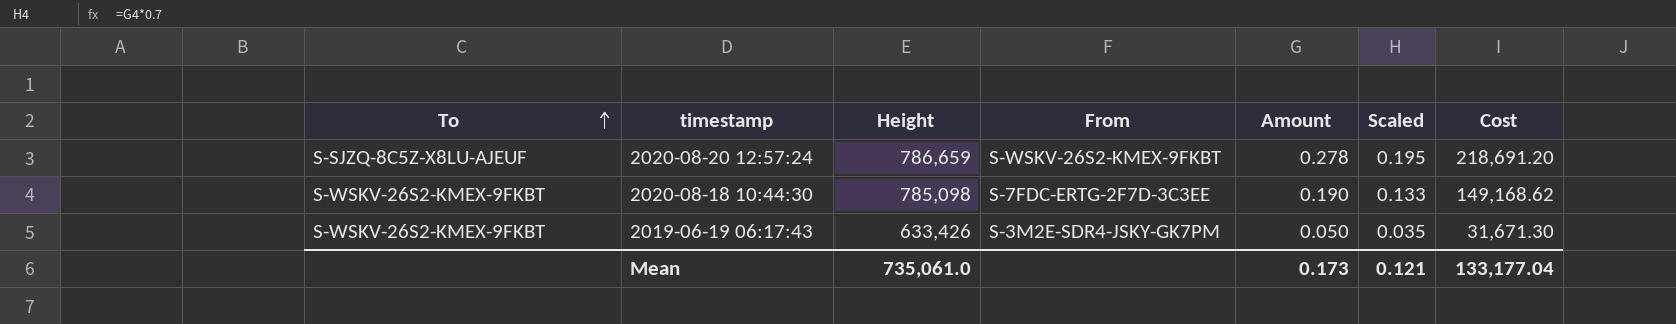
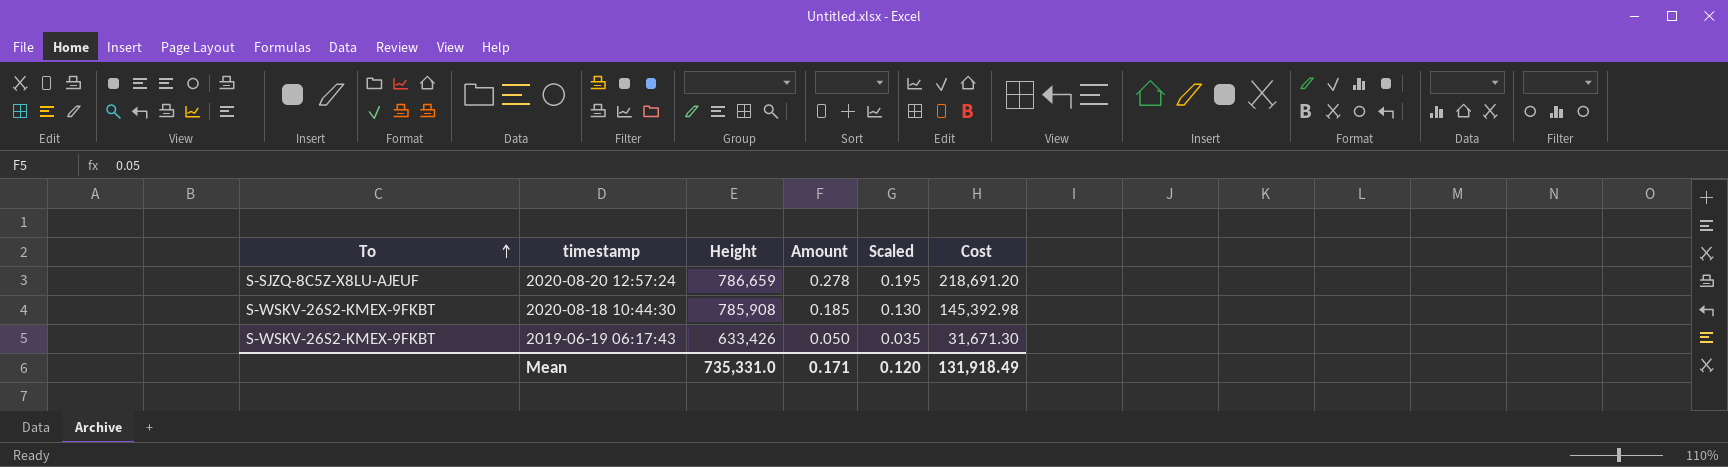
column From | position: 4 -> none
2020-08-18 10:44:30 | Height: 785,098 -> 785,908
2020-08-18 10:44:30 | Amount: 0.190 -> 0.185
2020-08-18 10:44:30 | Scaled: 0.133 -> 0.130
2020-08-18 10:44:30 | Cost: 149,168.62 -> 145,392.98
Mean | Height: 735,061.0 -> 735,331.0
Mean | Amount: 0.173 -> 0.171
Mean | Scaled: 0.121 -> 0.120
Mean | Cost: 133,177.04 -> 131,918.49

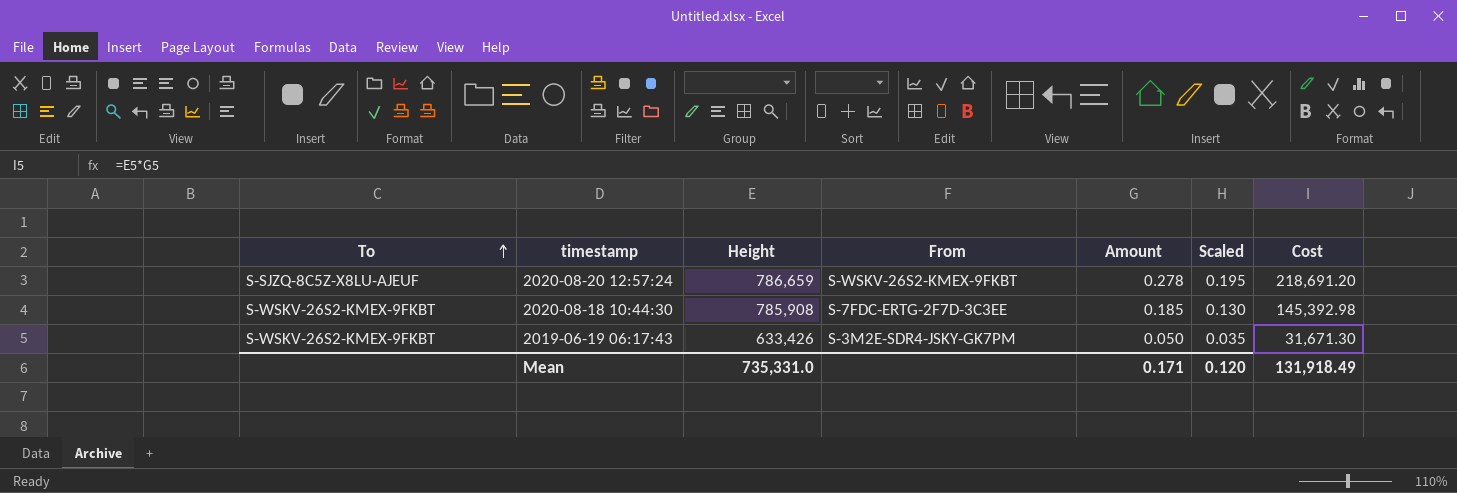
column From | position: none -> 4

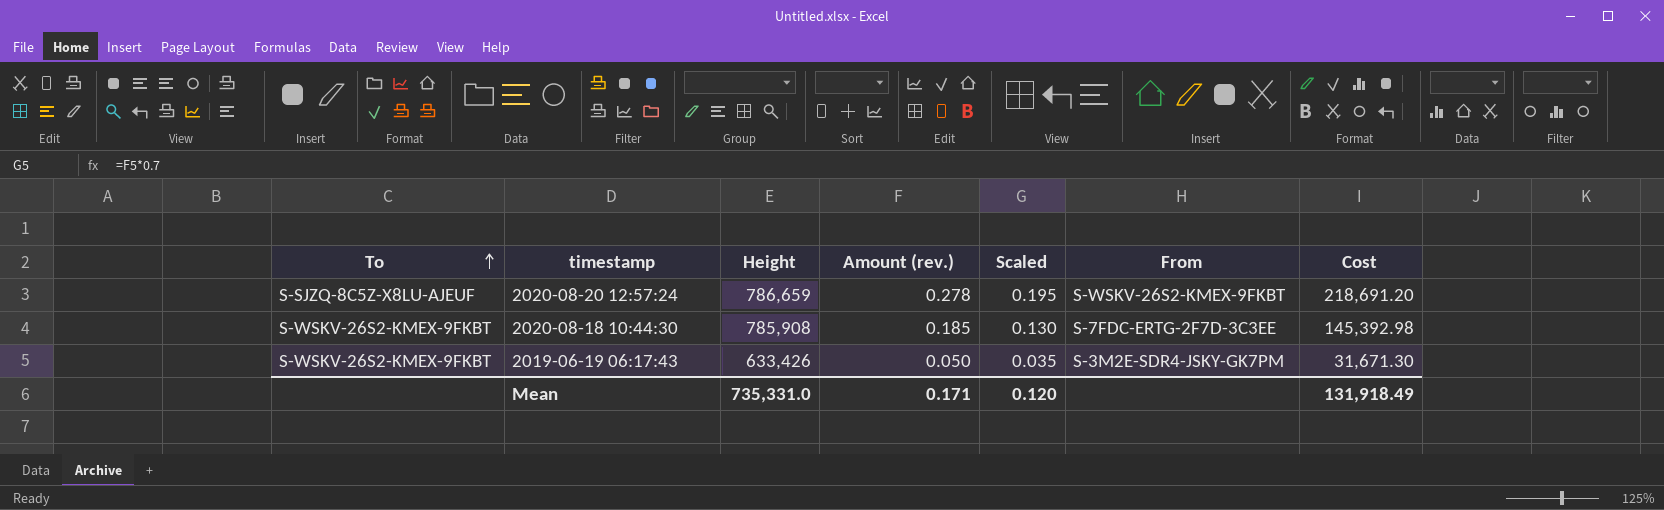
column name: Amount -> Amount (rev.)
column From | position: 4 -> 6

